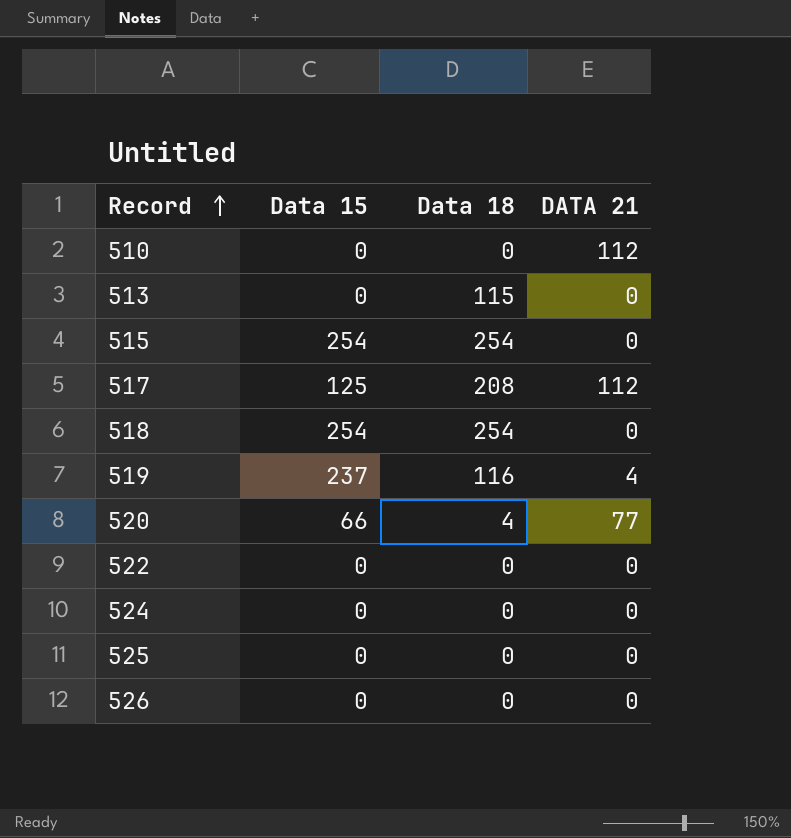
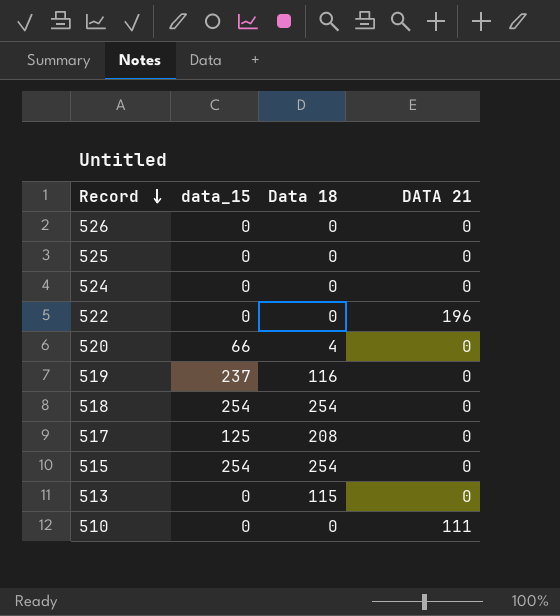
row order: Record ascending -> Record descending
column name: Data 15 -> data_15
522 | DATA 21: 0 -> 196
520 | DATA 21: 77 -> 0
519 | DATA 21: 4 -> 0
517 | DATA 21: 112 -> 0
510 | DATA 21: 112 -> 111

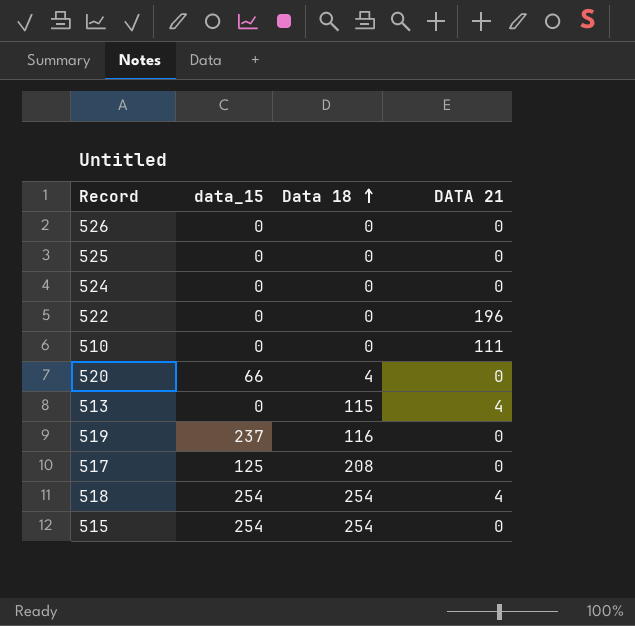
row order: Record descending -> Data 18 ascending
513 | DATA 21: 0 -> 4
518 | DATA 21: 0 -> 4

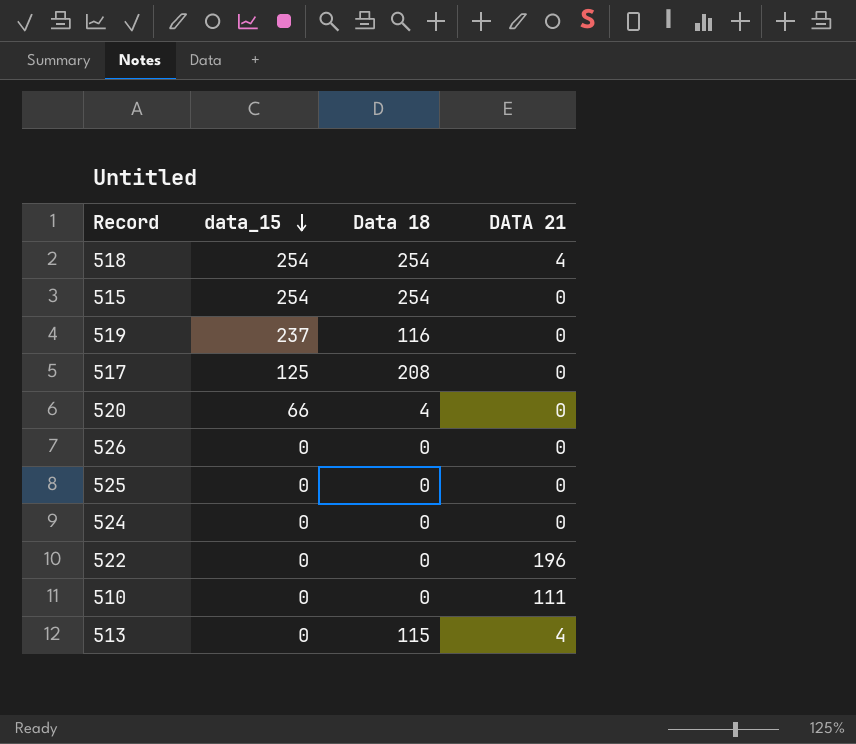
row order: Data 18 ascending -> data_15 descending

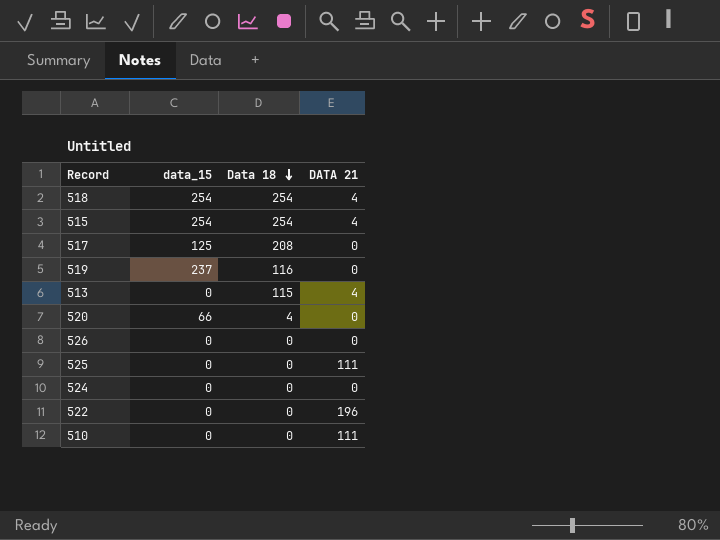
row order: data_15 descending -> Data 18 descending
515 | DATA 21: 0 -> 4
525 | DATA 21: 0 -> 111

